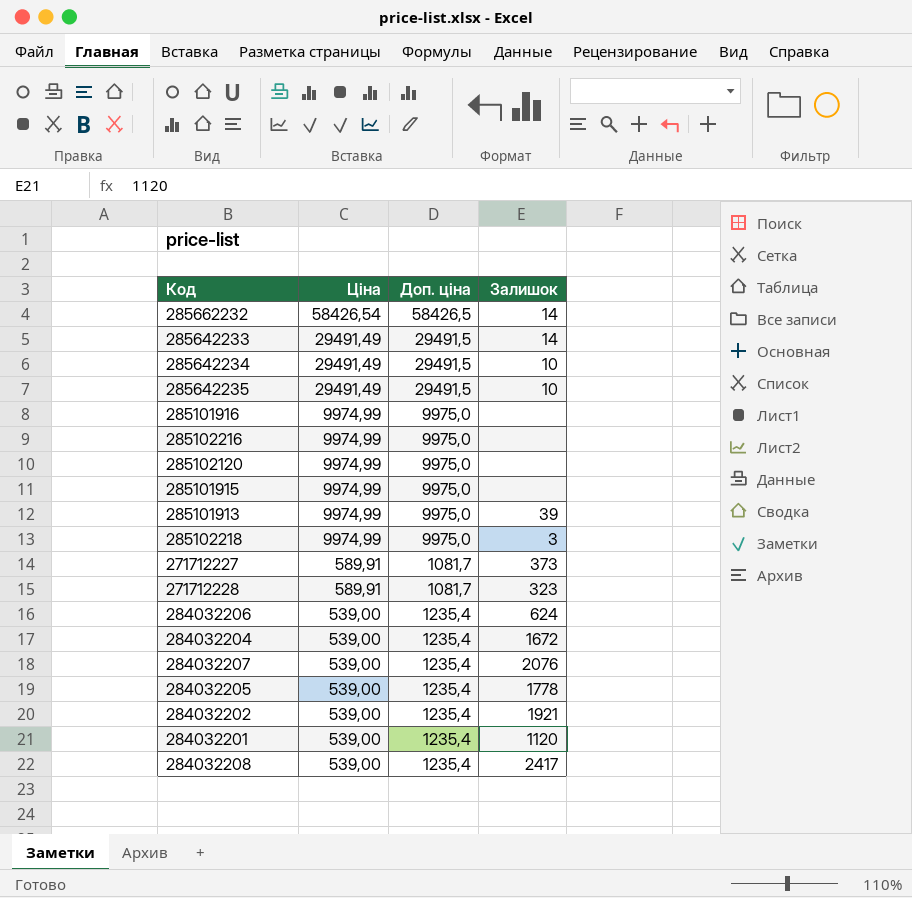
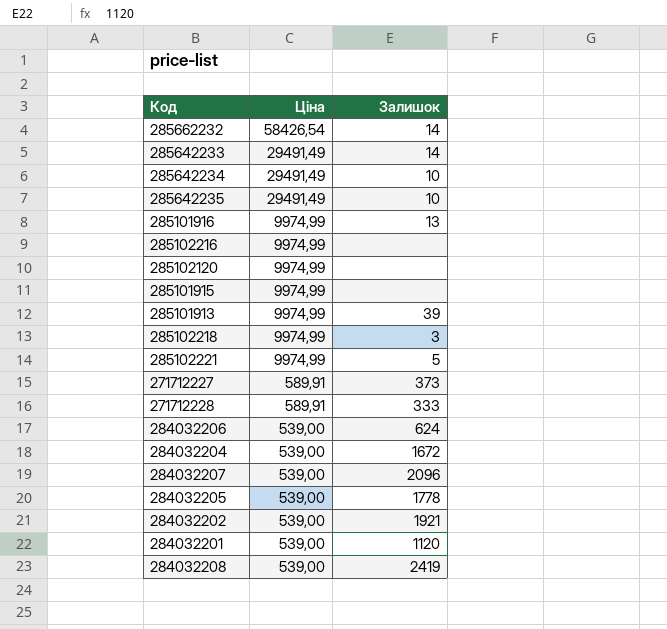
column Доп. ціна | position: 3 -> none
285101916 | Залишок: none -> 13
row 285102221: none -> 9974,99 | 5
271712228 | Залишок: 323 -> 333
284032207 | Залишок: 2076 -> 2096
284032208 | Залишок: 2417 -> 2419

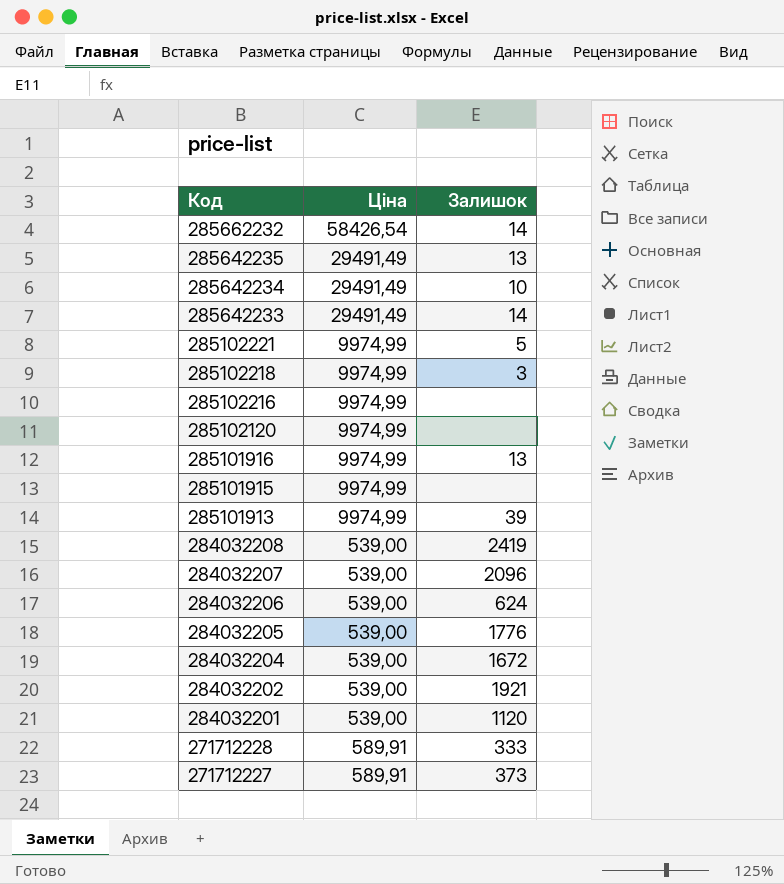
row order: Ціна descending -> Код descending
285642235 | Залишок: 10 -> 13
284032205 | Залишок: 1778 -> 1776

